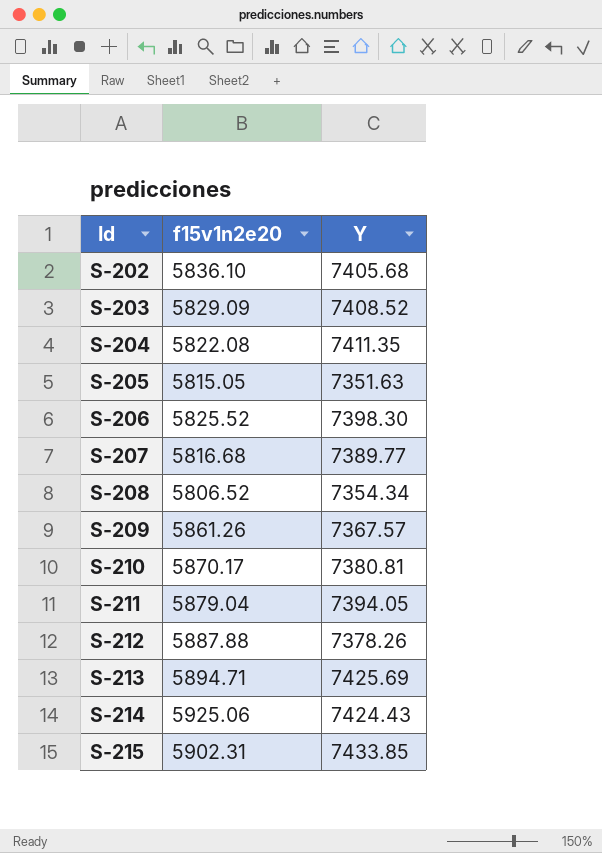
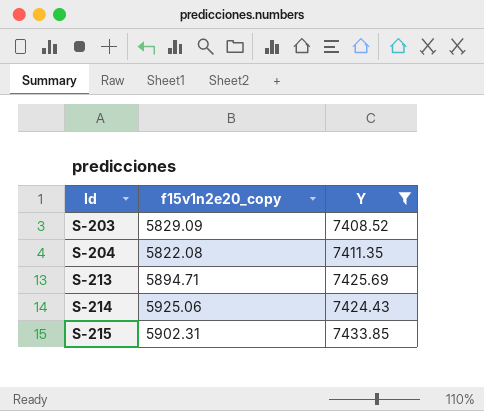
filter: none -> Y >= 7408.52
column name: f15v1n2e20 -> f15v1n2e20_copy

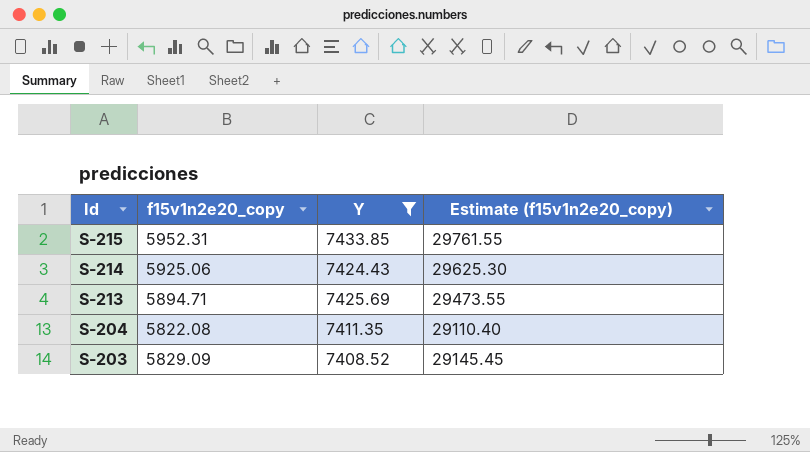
row order: Id ascending -> Id descending
column Estimate (f15v1n2e20_copy) | formula: none -> [f15v1n2e20_copy] * 5
S-215 | f15v1n2e20_copy: 5902.31 -> 5952.31

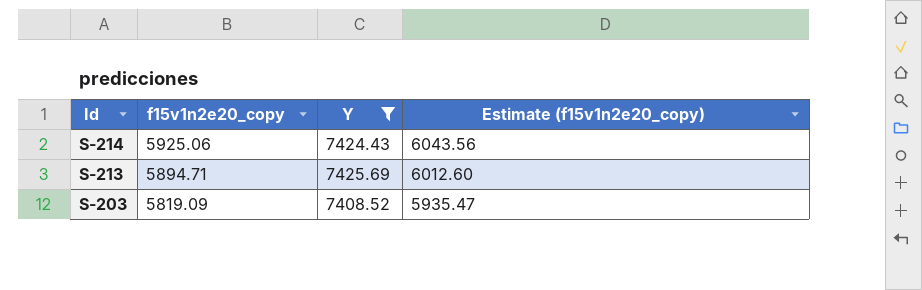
column Estimate (f15v1n2e20_copy) | formula: [f15v1n2e20_copy] * 5 -> [f15v1n2e20_copy] * 1.02
row S-215: 5952.31 | 7433.85 | 29761.55 -> none
row S-204: 5822.08 | 7411.35 | 29110.40 -> none
S-203 | f15v1n2e20_copy: 5829.09 -> 5819.09

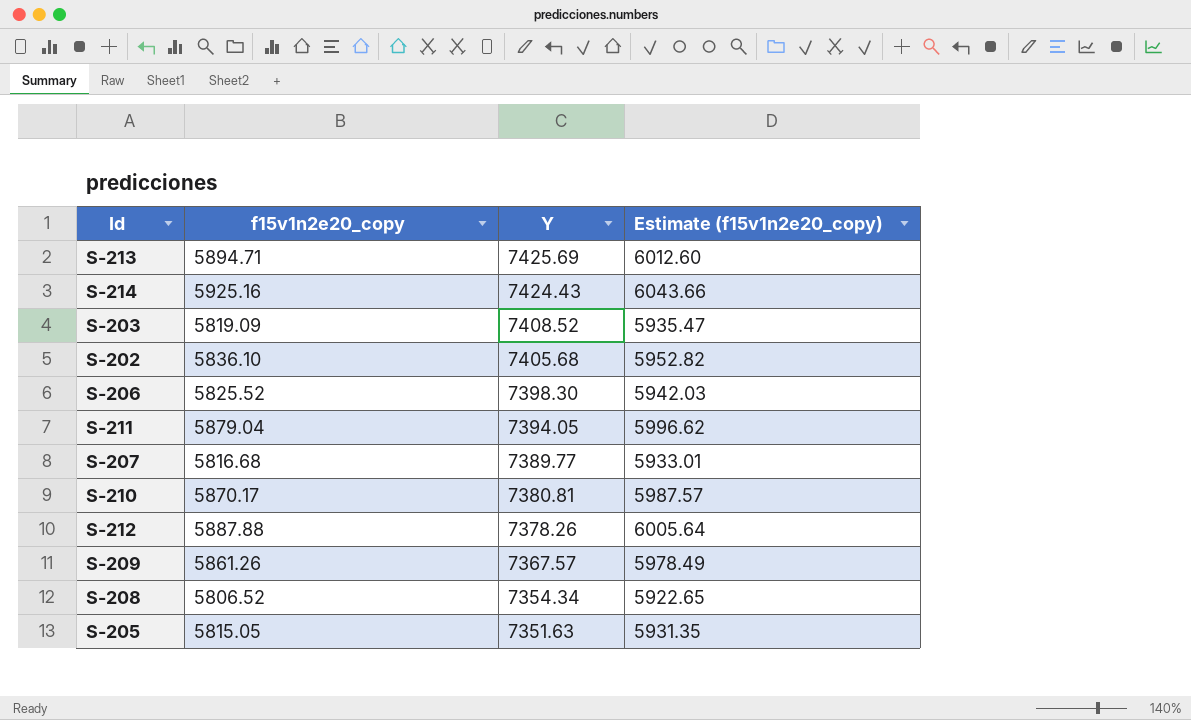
filter: Y >= 7408.52 -> none
row order: Id descending -> Y descending
S-214 | f15v1n2e20_copy: 5925.06 -> 5925.16
S-214 | Estimate (f15v1n2e20_copy): 6043.56 -> 6043.66

